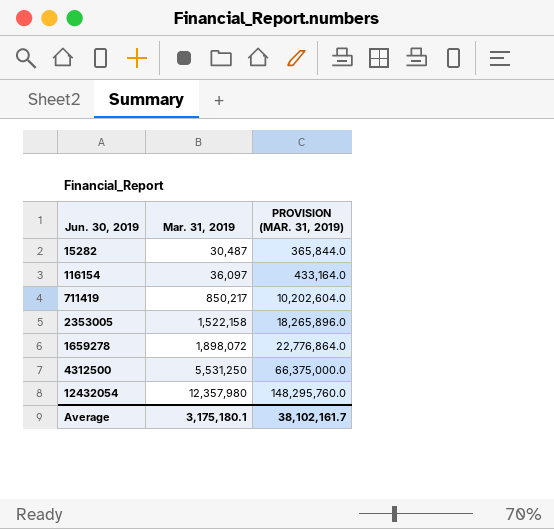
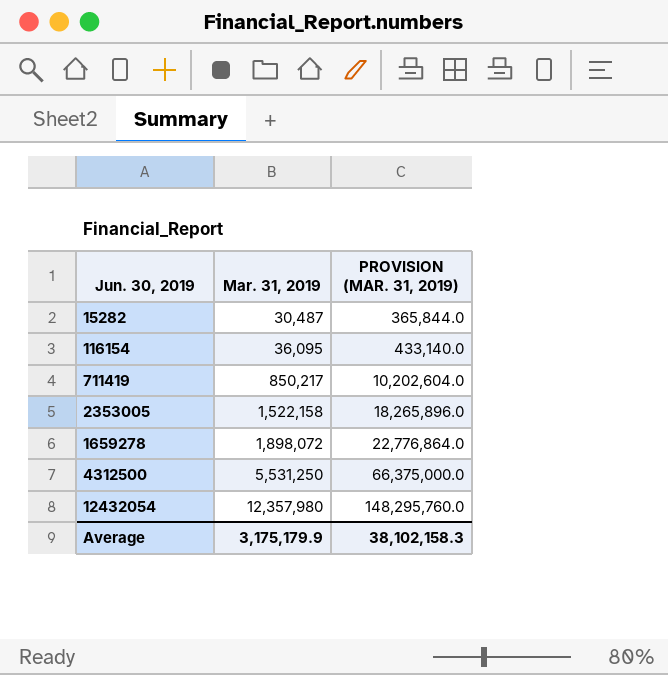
116154 | Mar. 31, 2019: 36,097 -> 36,095
116154 | PROVISION (MAR. 31, 2019): 433,164.0 -> 433,140.0
Average | Mar. 31, 2019: 3,175,180.1 -> 3,175,179.9
Average | PROVISION (MAR. 31, 2019): 38,102,161.7 -> 38,102,158.3

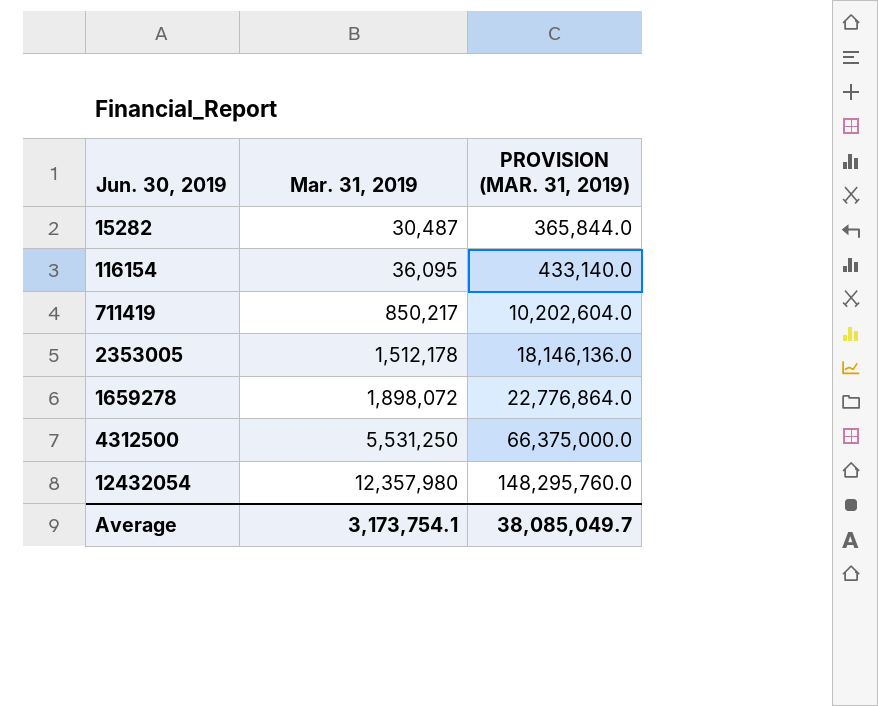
2353005 | Mar. 31, 2019: 1,522,158 -> 1,512,178
2353005 | PROVISION (MAR. 31, 2019): 18,265,896.0 -> 18,146,136.0
Average | Mar. 31, 2019: 3,175,179.9 -> 3,173,754.1
Average | PROVISION (MAR. 31, 2019): 38,102,158.3 -> 38,085,049.7

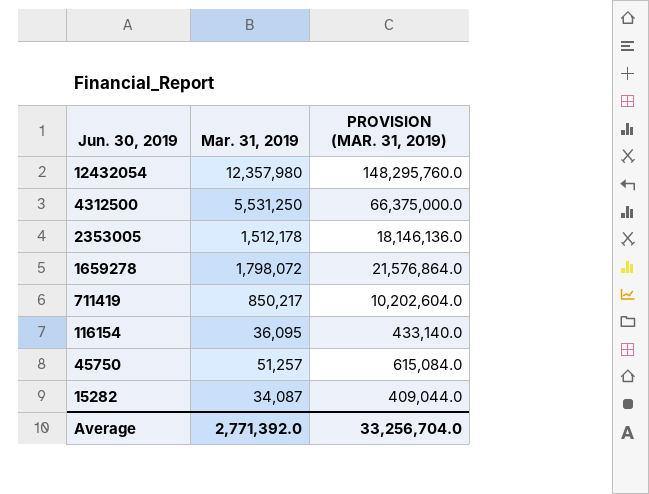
row order: Mar. 31, 2019 ascending -> Jun. 30, 2019 descending
1659278 | Mar. 31, 2019: 1,898,072 -> 1,798,072
1659278 | PROVISION (MAR. 31, 2019): 22,776,864.0 -> 21,576,864.0
row 45750: none -> 51,257 | 615,084.0
15282 | Mar. 31, 2019: 30,487 -> 34,087
15282 | PROVISION (MAR. 31, 2019): 365,844.0 -> 409,044.0
Average | Mar. 31, 2019: 3,173,754.1 -> 2,771,392.0
Average | PROVISION (MAR. 31, 2019): 38,085,049.7 -> 33,256,704.0

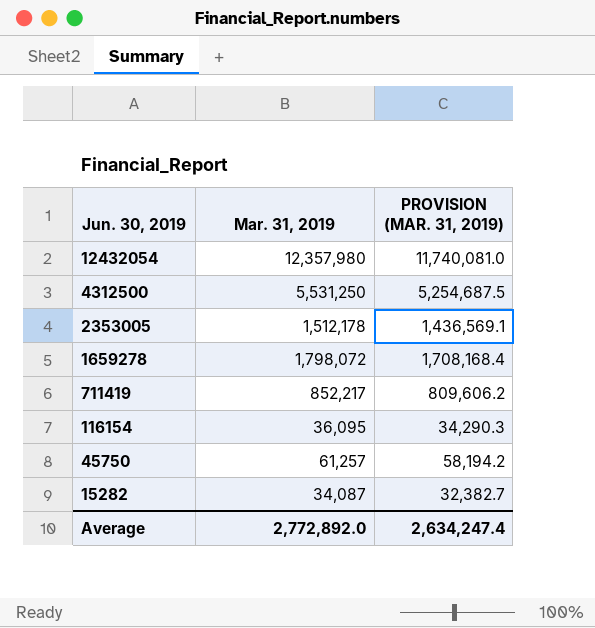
column PROVISION (MAR. 31, 2019) | formula: [Mar. 31, 2019] * 12 -> [Mar. 31, 2019] * 0.95
711419 | Mar. 31, 2019: 850,217 -> 852,217
45750 | Mar. 31, 2019: 51,257 -> 61,257
Average | Mar. 31, 2019: 2,771,392.0 -> 2,772,892.0
Average | PROVISION (MAR. 31, 2019): 33,256,704.0 -> 2,634,247.4

